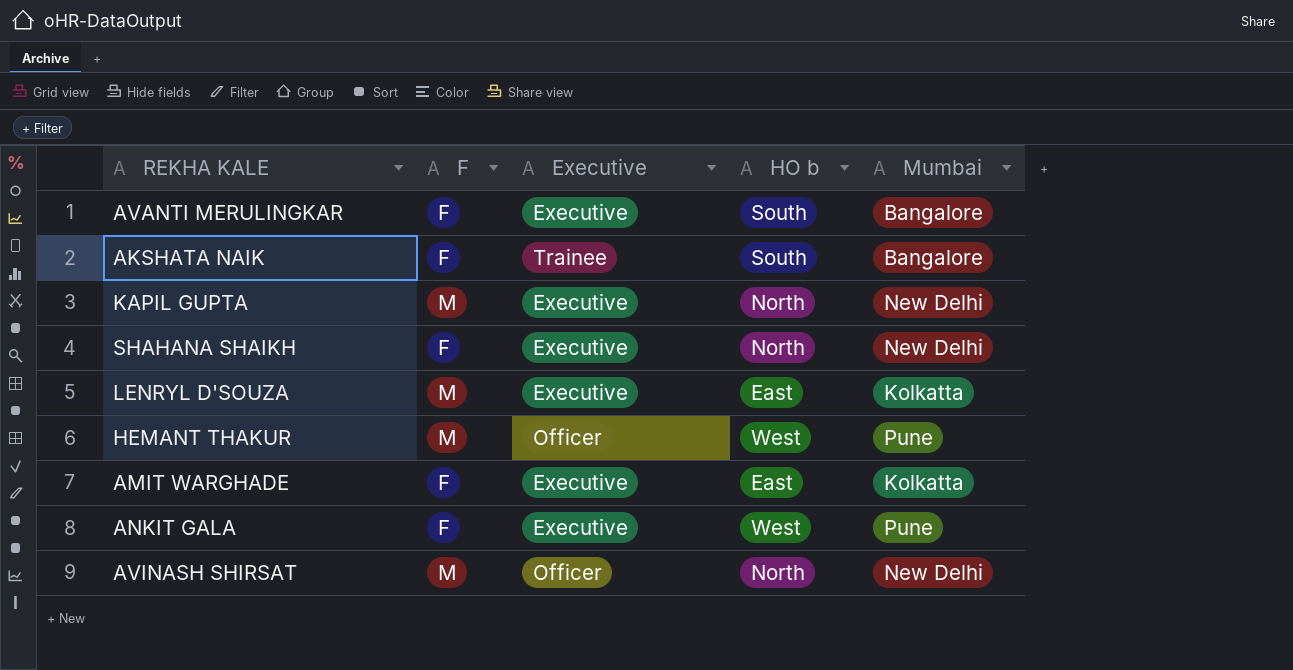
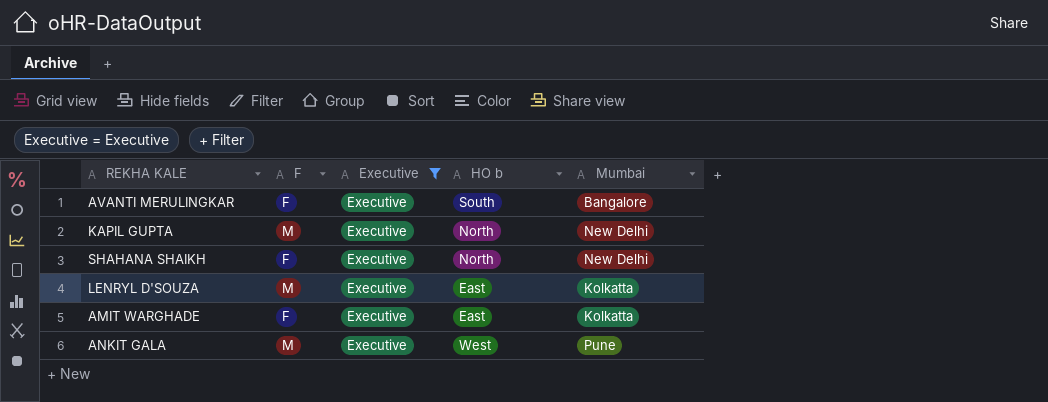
filter: none -> Executive = Executive
ANKIT GALA | F: F -> M

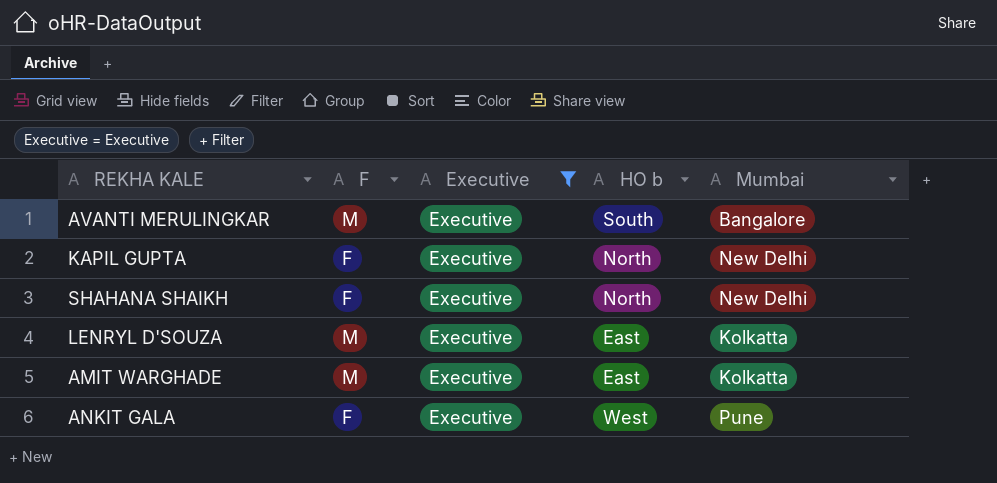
AVANTI MERULINGKAR | F: F -> M
KAPIL GUPTA | F: M -> F
AMIT WARGHADE | F: F -> M
ANKIT GALA | F: M -> F

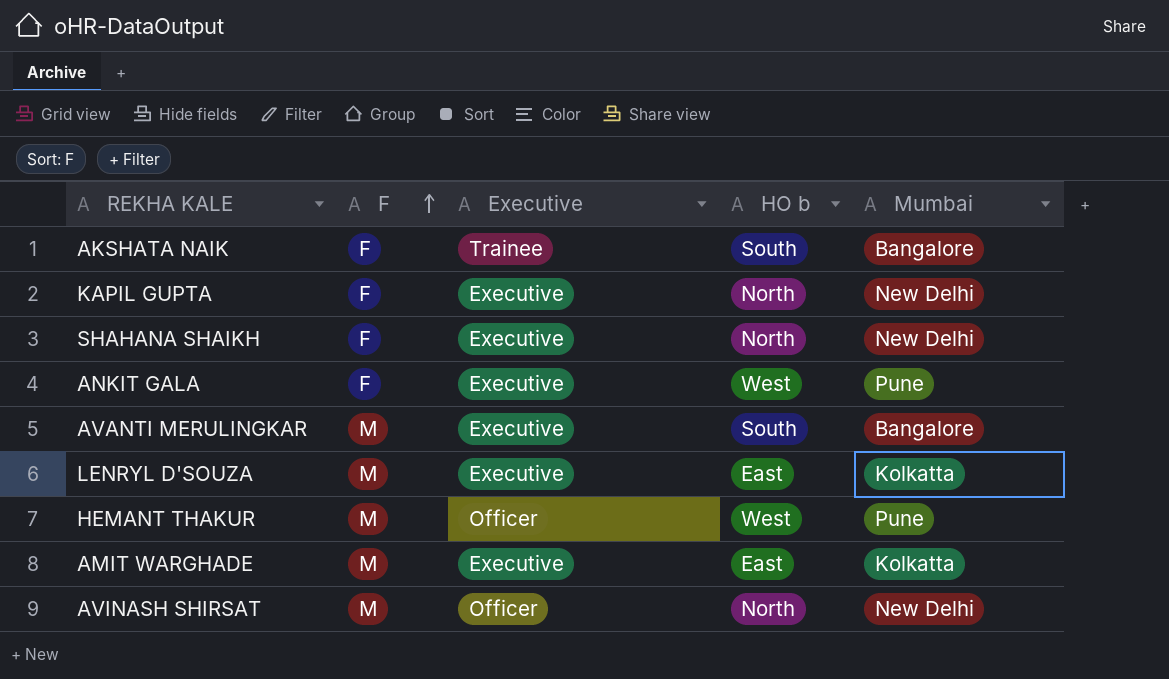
filter: Executive = Executive -> none
row order: none -> F ascending

